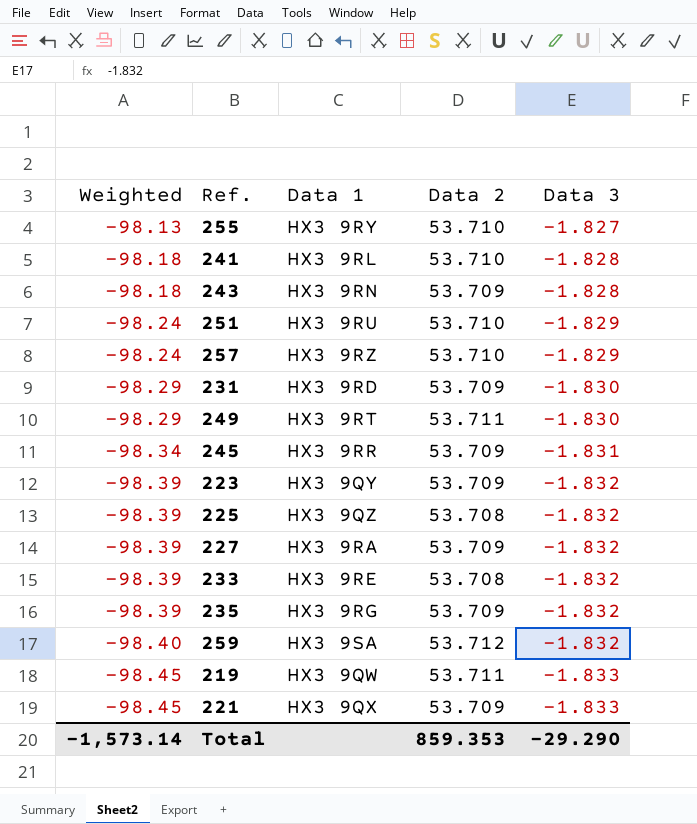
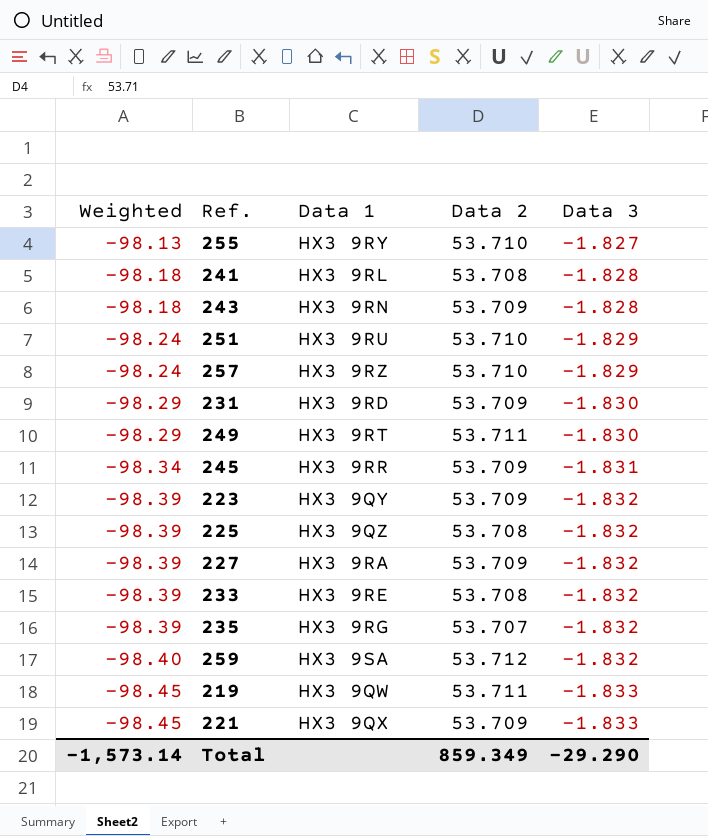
241 | Data 2: 53.710 -> 53.708
235 | Data 2: 53.709 -> 53.707
Total | Data 2: 859.353 -> 859.349

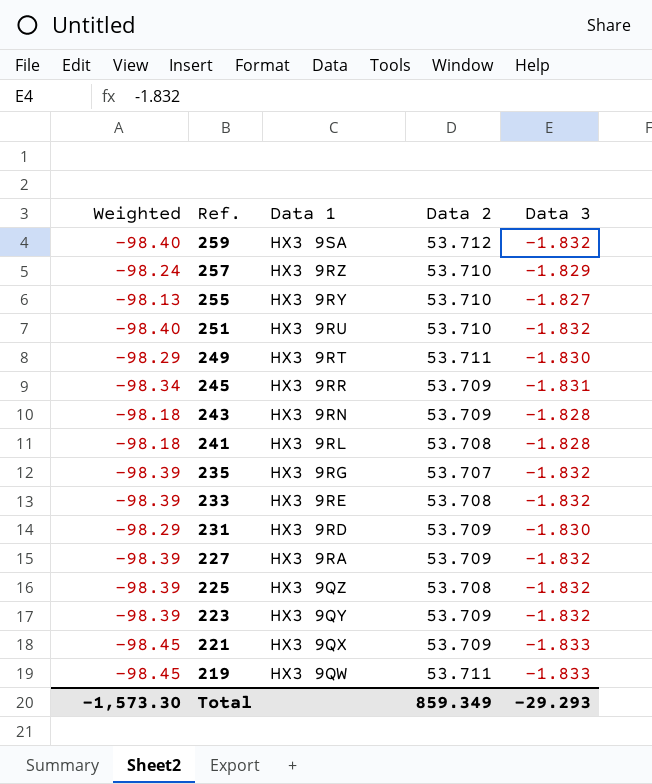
row order: Weighted descending -> Ref. descending
251 | Weighted: -98.24 -> -98.40
251 | Data 3: -1.829 -> -1.832
Total | Weighted: -1,573.14 -> -1,573.30
Total | Data 3: -29.290 -> -29.293

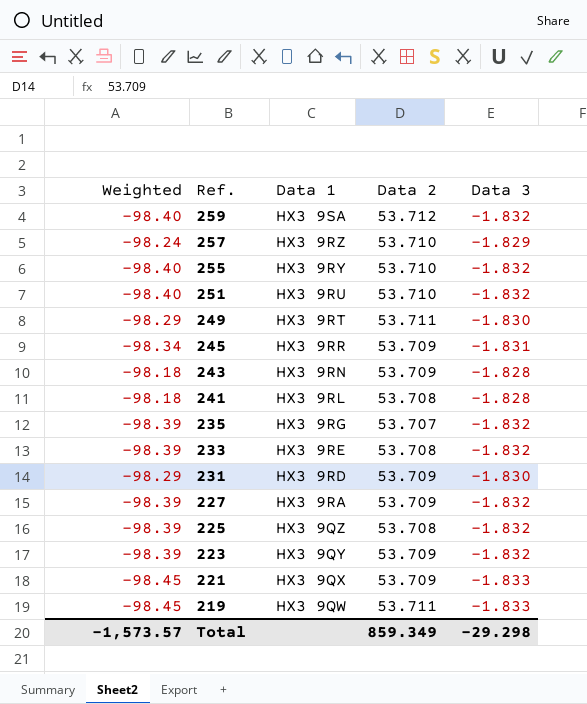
255 | Weighted: -98.13 -> -98.40
255 | Data 3: -1.827 -> -1.832
Total | Weighted: -1,573.30 -> -1,573.57
Total | Data 3: -29.293 -> -29.298

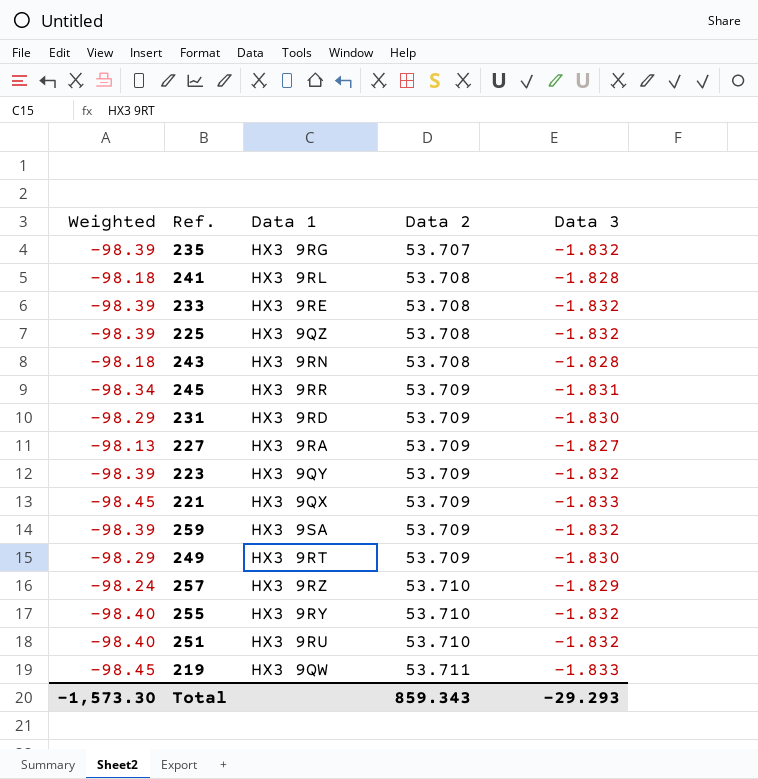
row order: Ref. descending -> Data 2 ascending
243 | Data 2: 53.709 -> 53.708
227 | Weighted: -98.39 -> -98.13
227 | Data 3: -1.832 -> -1.827
259 | Weighted: -98.40 -> -98.39
259 | Data 2: 53.712 -> 53.709
249 | Data 2: 53.711 -> 53.709
Total | Weighted: -1,573.57 -> -1,573.30
Total | Data 2: 859.349 -> 859.343
Total | Data 3: -29.298 -> -29.293

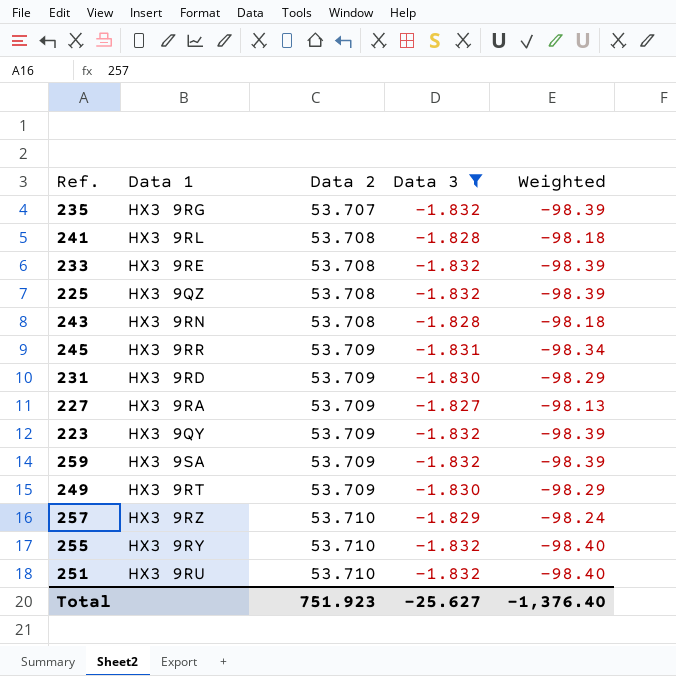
filter: none -> Data 3 != -1.833
column Weighted | position: 1 -> 5
Total | Data 2: 859.343 -> 751.923
Total | Data 3: -29.293 -> -25.627
Total | Weighted: -1,573.30 -> -1,376.40

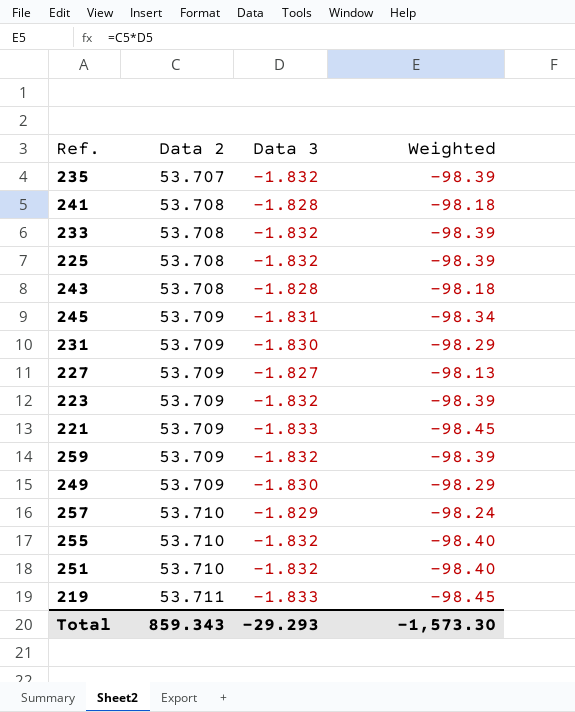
filter: Data 3 != -1.833 -> none
column Data 1 | position: 2 -> none
Total | Data 2: 751.923 -> 859.343
Total | Data 3: -25.627 -> -29.293
Total | Weighted: -1,376.40 -> -1,573.30

